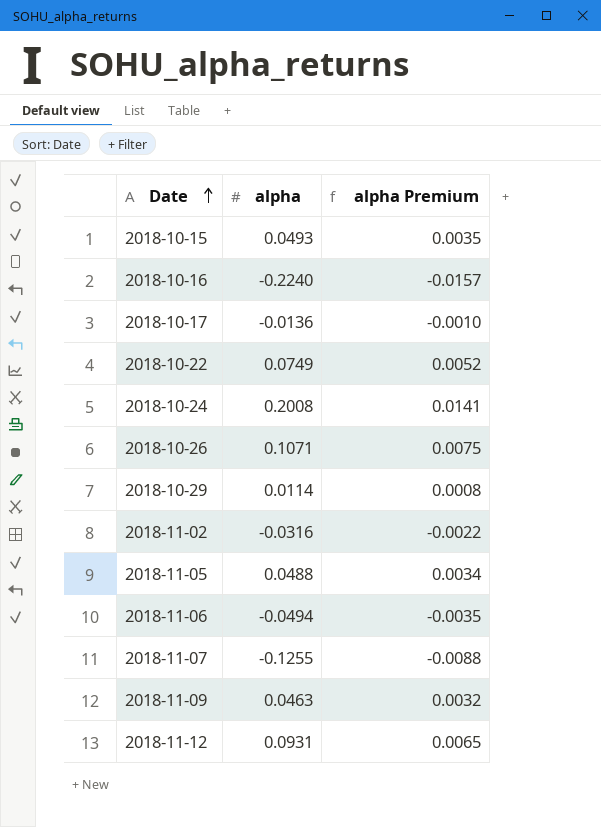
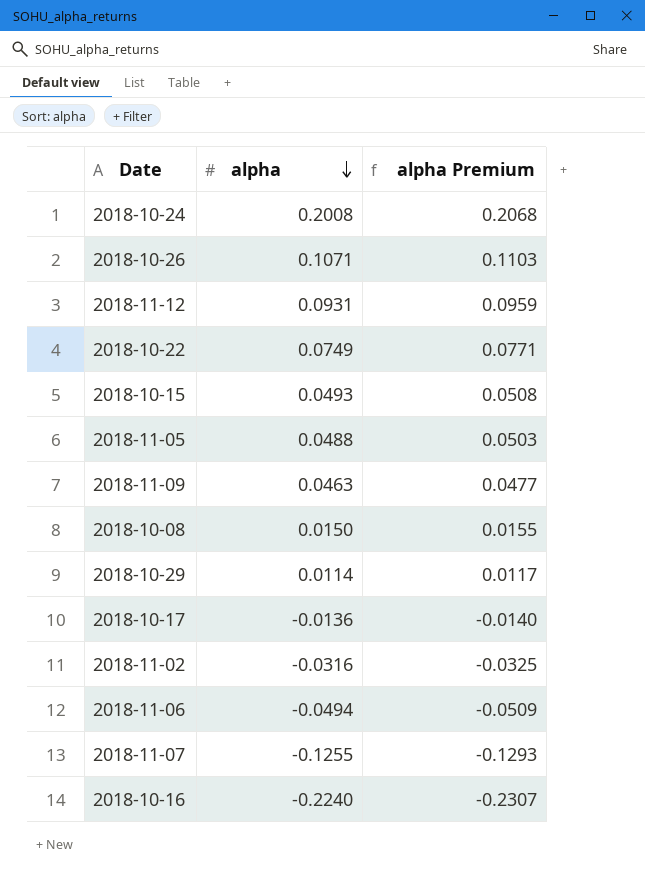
row order: Date ascending -> alpha descending
column alpha Premium | formula: [alpha] * 0.07 -> [alpha] * 1.03
row 2018-10-08: none -> 0.0150 | 0.0155

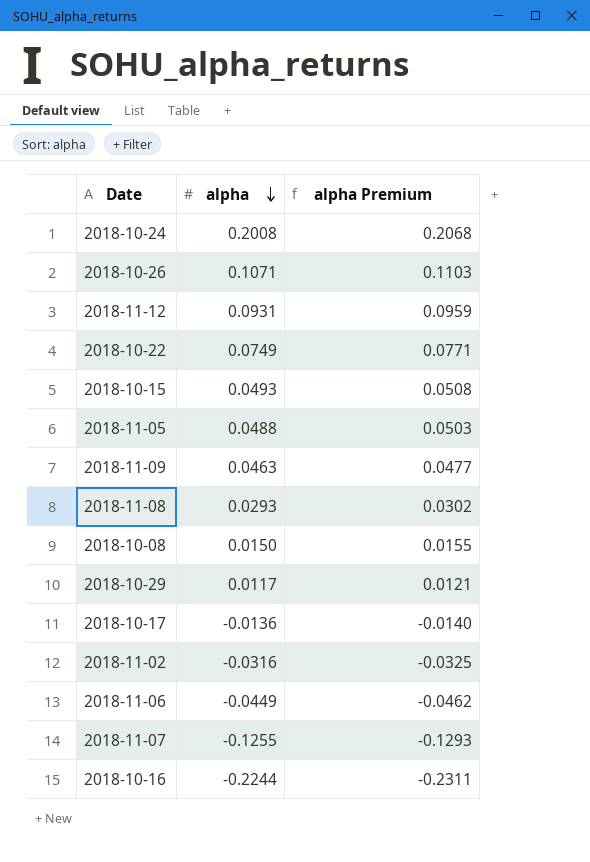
row 2018-11-08: none -> 0.0293 | 0.0302
2018-10-29 | alpha: 0.0114 -> 0.0117
2018-10-29 | alpha Premium: 0.0117 -> 0.0121
2018-11-06 | alpha: -0.0494 -> -0.0449
2018-11-06 | alpha Premium: -0.0509 -> -0.0462
2018-10-16 | alpha: -0.2240 -> -0.2244
2018-10-16 | alpha Premium: -0.2307 -> -0.2311

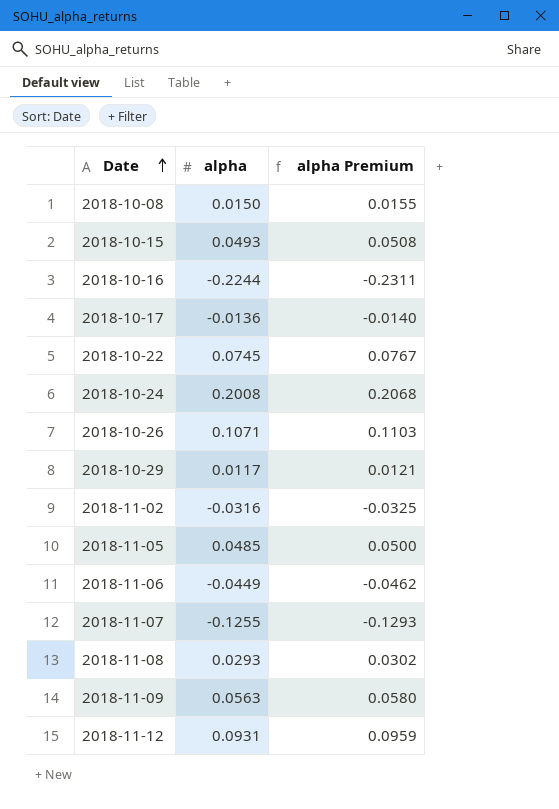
row order: alpha descending -> Date ascending
2018-10-22 | alpha: 0.0749 -> 0.0745
2018-10-22 | alpha Premium: 0.0771 -> 0.0767
2018-11-05 | alpha: 0.0488 -> 0.0485
2018-11-05 | alpha Premium: 0.0503 -> 0.0500
2018-11-09 | alpha: 0.0463 -> 0.0563
2018-11-09 | alpha Premium: 0.0477 -> 0.0580

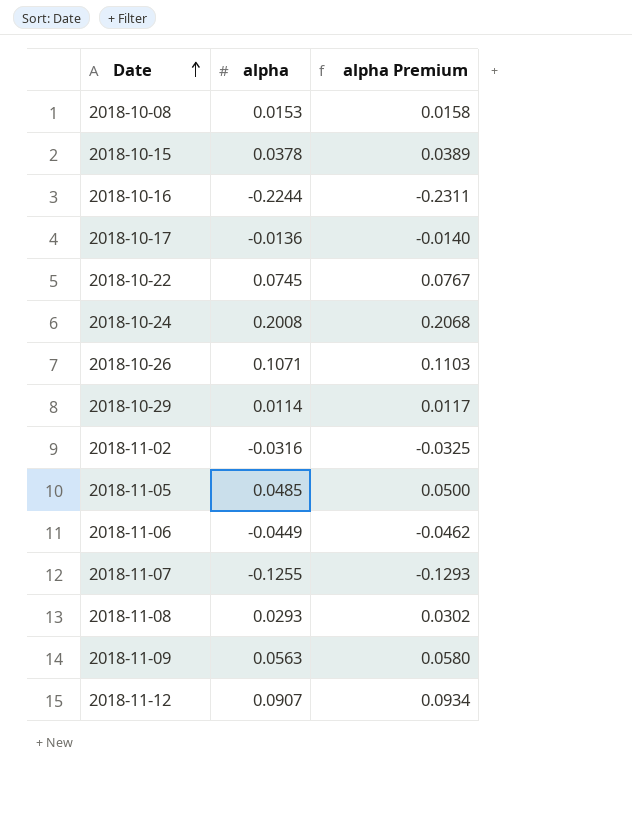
2018-10-08 | alpha: 0.0150 -> 0.0153
2018-10-08 | alpha Premium: 0.0155 -> 0.0158
2018-10-15 | alpha: 0.0493 -> 0.0378
2018-10-15 | alpha Premium: 0.0508 -> 0.0389
2018-10-29 | alpha: 0.0117 -> 0.0114
2018-10-29 | alpha Premium: 0.0121 -> 0.0117
2018-11-12 | alpha: 0.0931 -> 0.0907
2018-11-12 | alpha Premium: 0.0959 -> 0.0934

